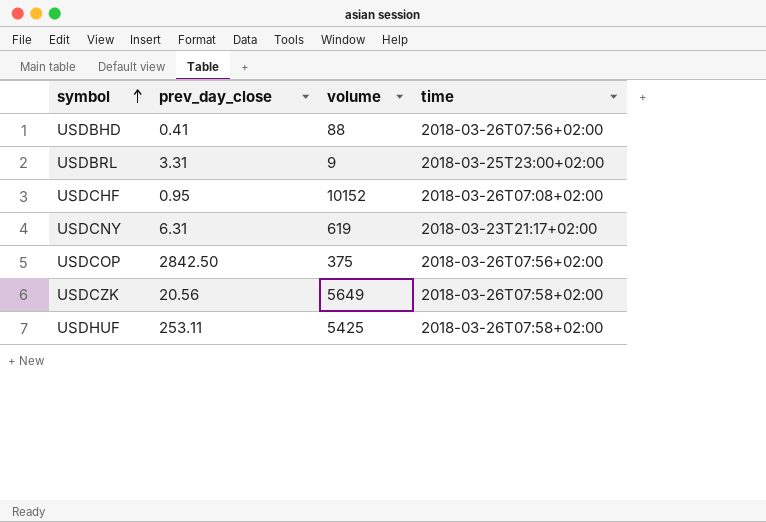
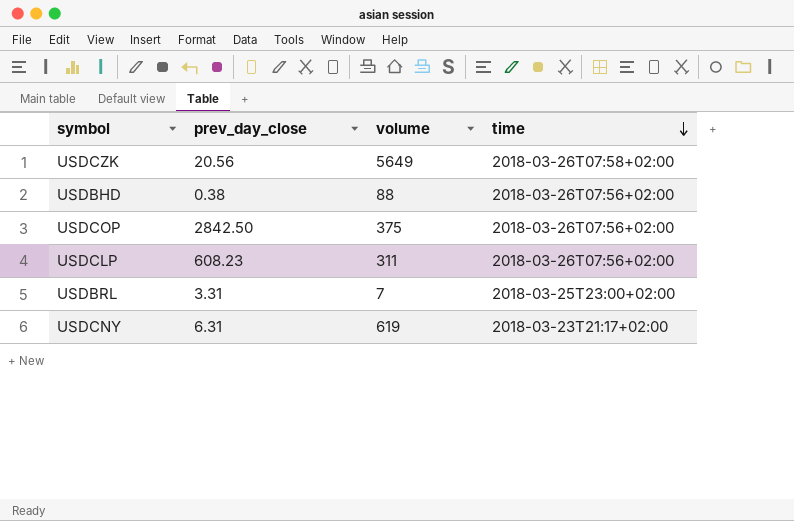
row order: symbol ascending -> time descending
row USDCHF: 0.95 | 10152 | 2018-03-26T07:08+02:00 -> none
row USDHUF: 253.11 | 5425 | 2018-03-26T07:58+02:00 -> none
USDBHD | prev_day_close: 0.41 -> 0.38
row USDCLP: none -> 608.23 | 311 | 2018-03-26T07:56+02:00
USDBRL | volume: 9 -> 7

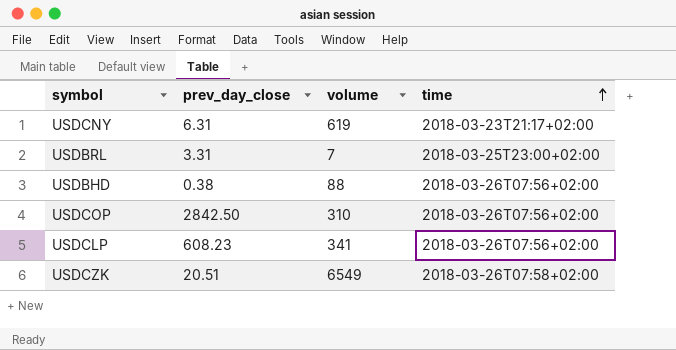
row order: time descending -> time ascending
USDCOP | volume: 375 -> 310
USDCLP | volume: 311 -> 341
USDCZK | prev_day_close: 20.56 -> 20.51
USDCZK | volume: 5649 -> 6549

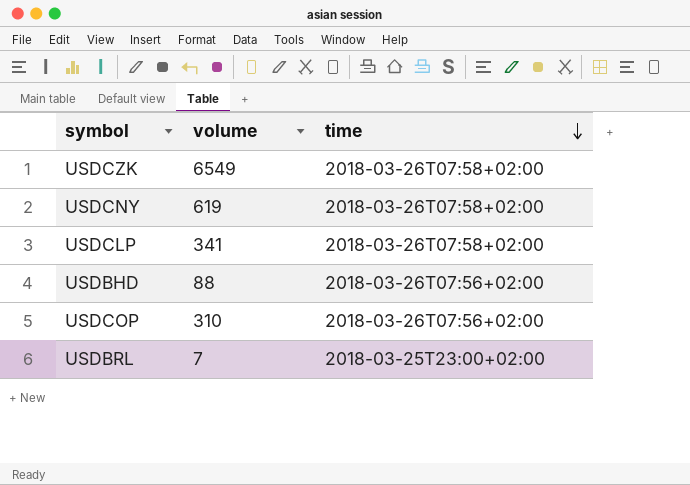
row order: time ascending -> time descending
column prev_day_close | position: 2 -> none
USDCNY | time: 2018-03-23T21:17+02:00 -> 2018-03-26T07:58+02:00
USDCLP | time: 2018-03-26T07:56+02:00 -> 2018-03-26T07:58+02:00

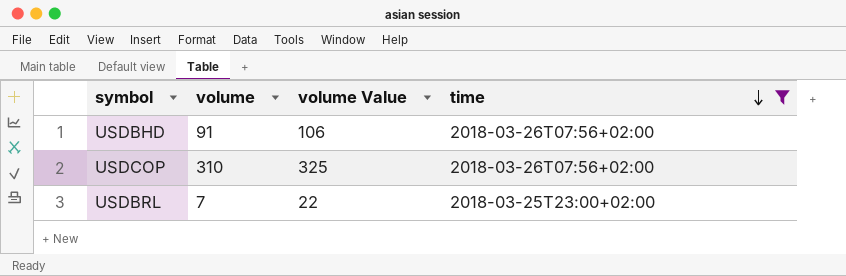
filter: none -> time != 2018-03-26T07:58+02:00
column volume Value | formula: none -> [volume] + 15
USDBHD | volume: 88 -> 91

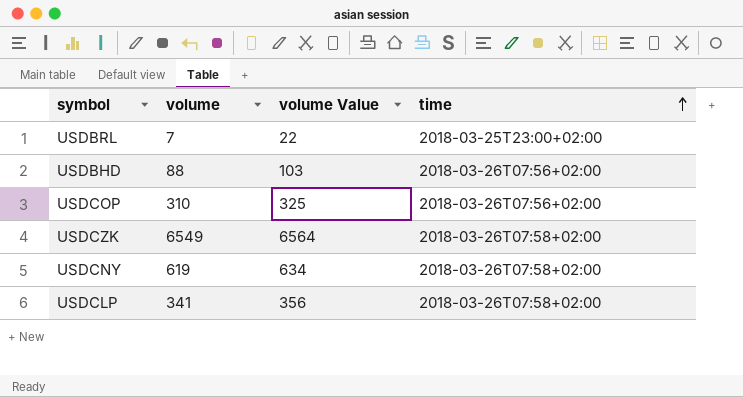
filter: time != 2018-03-26T07:58+02:00 -> none
row order: time descending -> time ascending
USDBHD | volume: 91 -> 88
USDBHD | volume Value: 106 -> 103

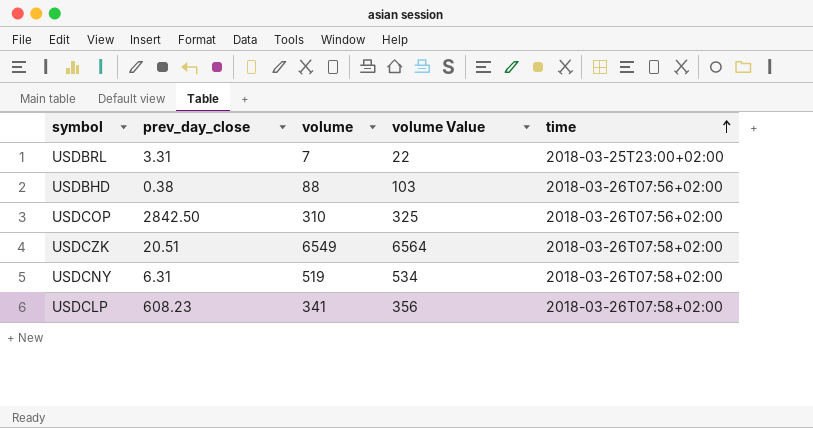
column prev_day_close | position: none -> 2
USDCNY | volume: 619 -> 519
USDCNY | volume Value: 634 -> 534

